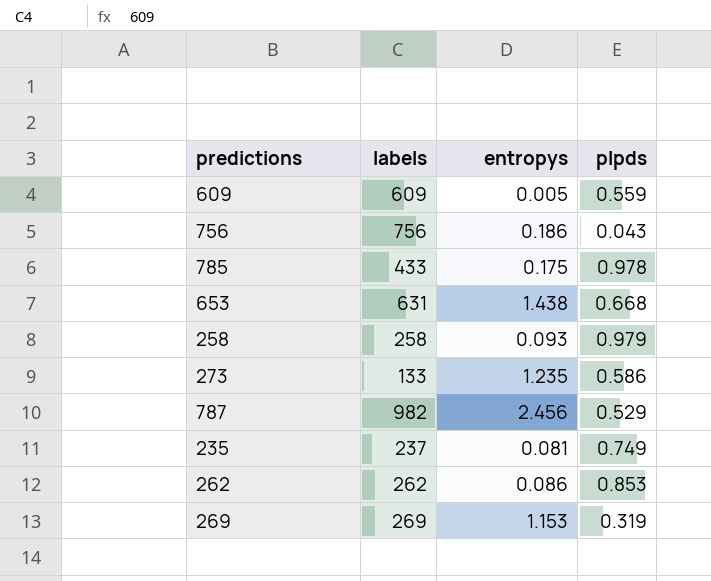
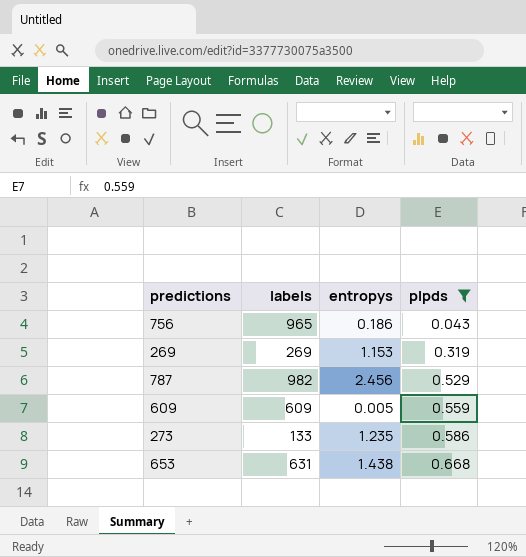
filter: none -> plpds <= 0.668
row order: none -> plpds ascending
756 | labels: 756 -> 965

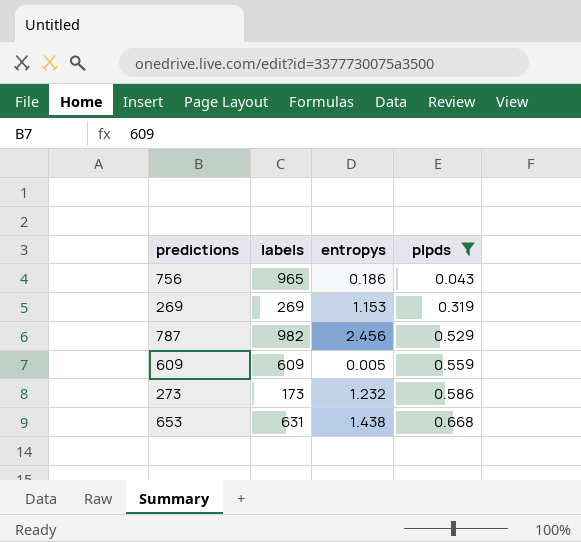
273 | labels: 133 -> 173
273 | entropys: 1.235 -> 1.232

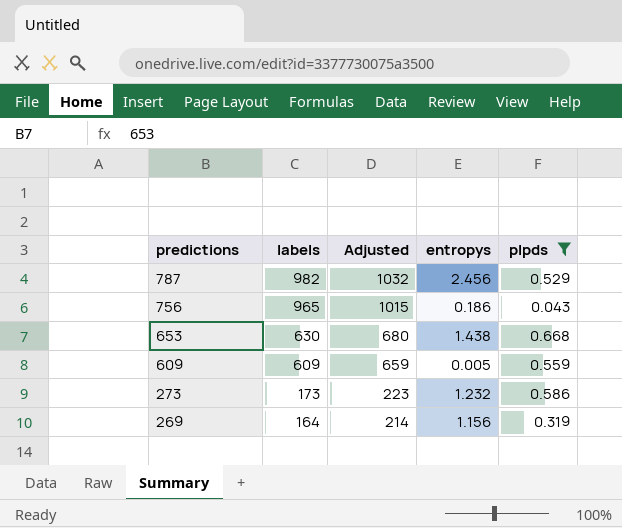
row order: plpds ascending -> predictions descending
column Adjusted | formula: none -> [labels] + 50
653 | labels: 631 -> 630
269 | labels: 269 -> 164
269 | entropys: 1.153 -> 1.156

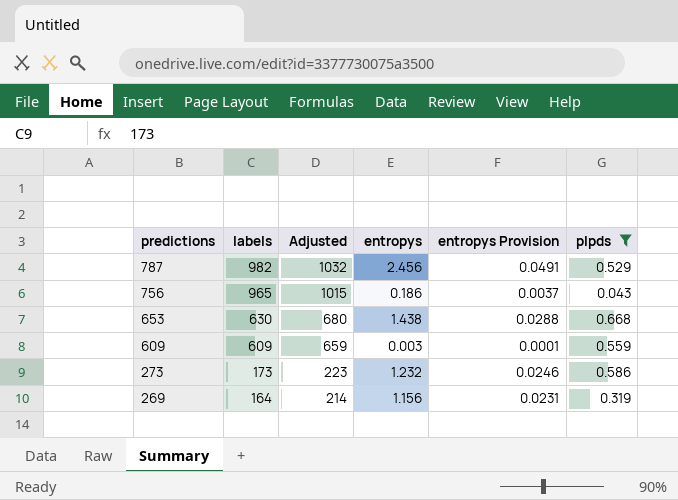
column entropys Provision | formula: none -> [entropys] * 0.02
609 | entropys: 0.005 -> 0.003

